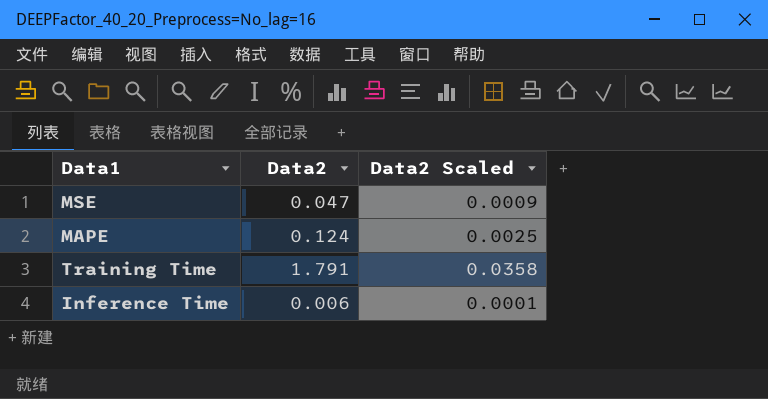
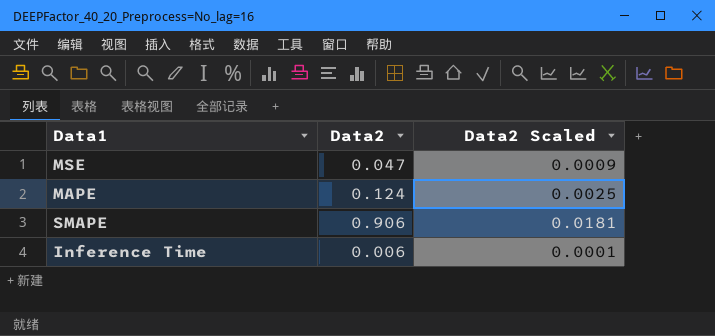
row Training Time: 1.791 | 0.0358 -> none
row SMAPE: none -> 0.906 | 0.0181

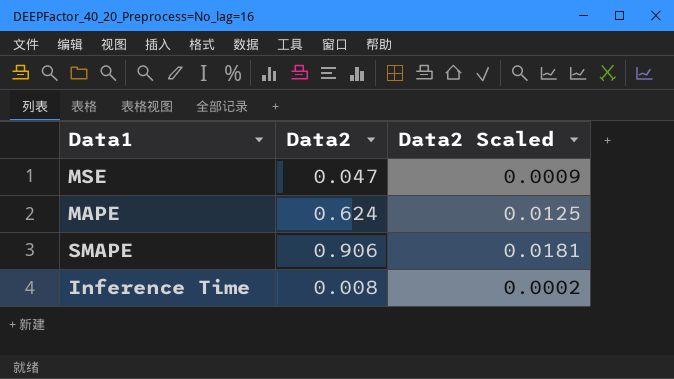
MAPE | Data2: 0.124 -> 0.624
MAPE | Data2 Scaled: 0.0025 -> 0.0125
Inference Time | Data2: 0.006 -> 0.008
Inference Time | Data2 Scaled: 0.0001 -> 0.0002

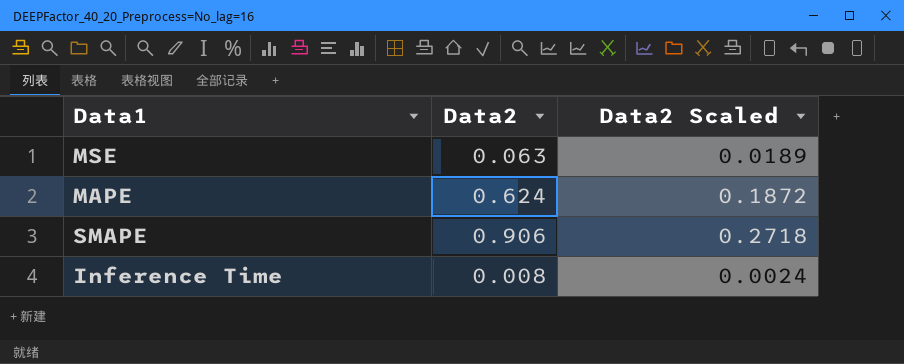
column Data2 Scaled | formula: [Data2] * 0.02 -> [Data2] * 0.3
MSE | Data2: 0.047 -> 0.063

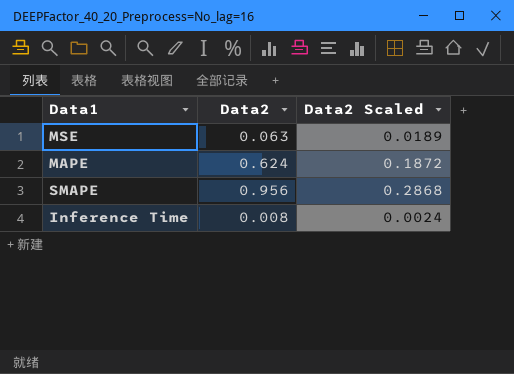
SMAPE | Data2: 0.906 -> 0.956
SMAPE | Data2 Scaled: 0.2718 -> 0.2868

